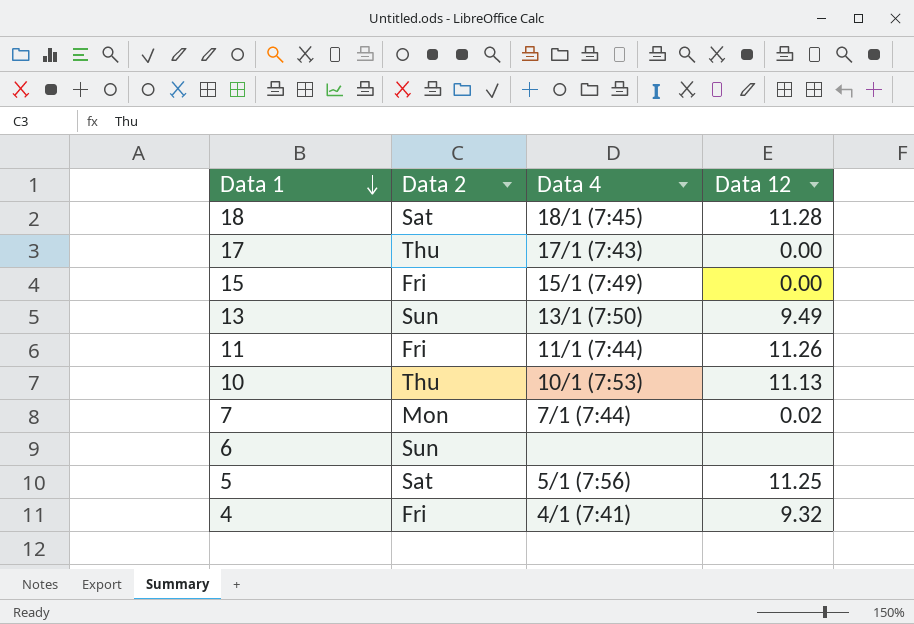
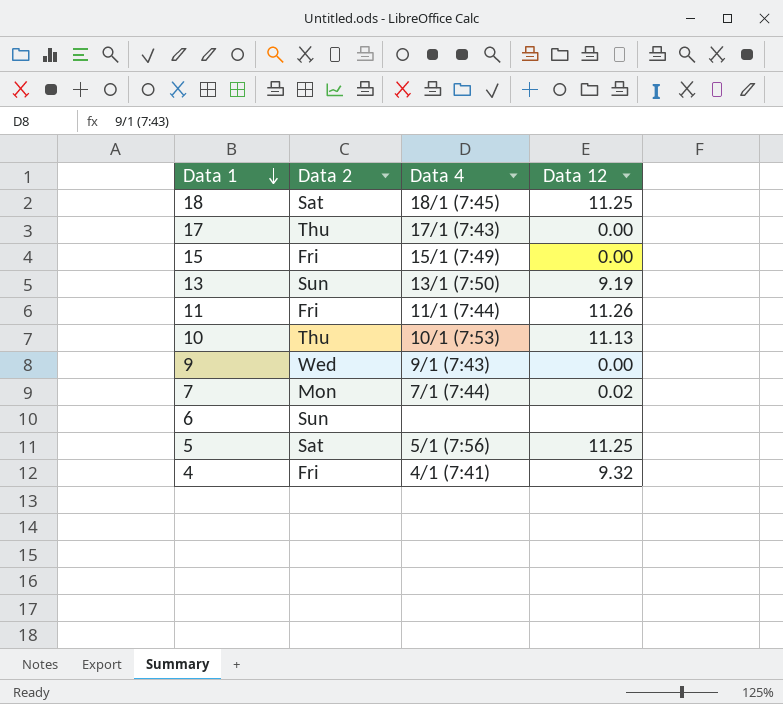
18 | Data 12: 11.28 -> 11.25
13 | Data 12: 9.49 -> 9.19
row 9: none -> Wed | 9/1 (7:43) | 0.00

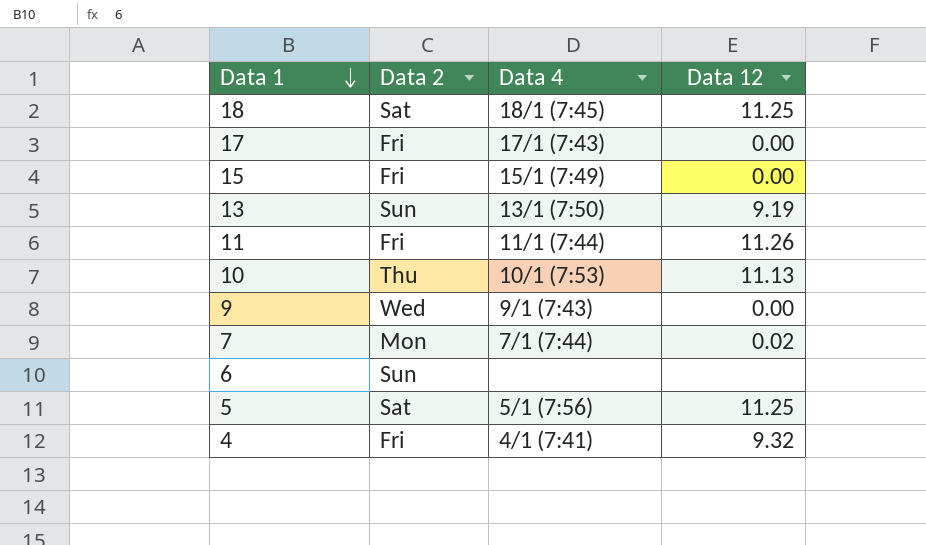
17 | Data 2: Thu -> Fri

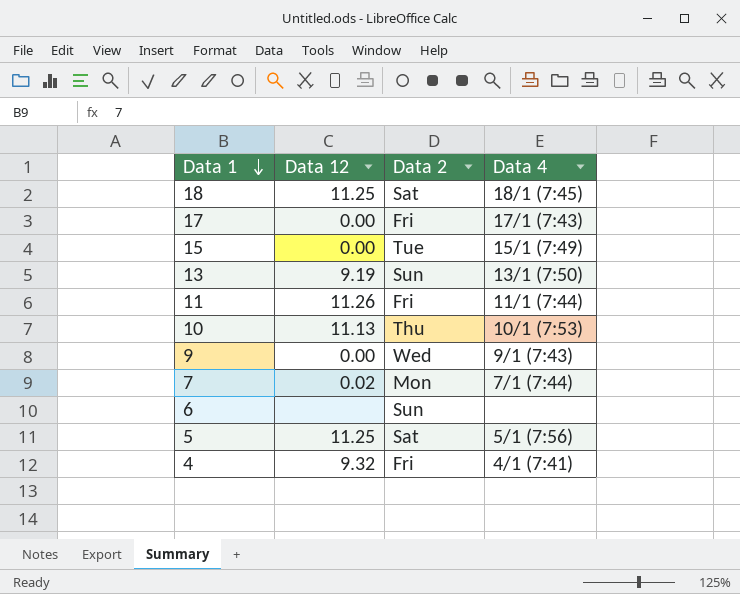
column Data 12 | position: 4 -> 2
15 | Data 2: Fri -> Tue

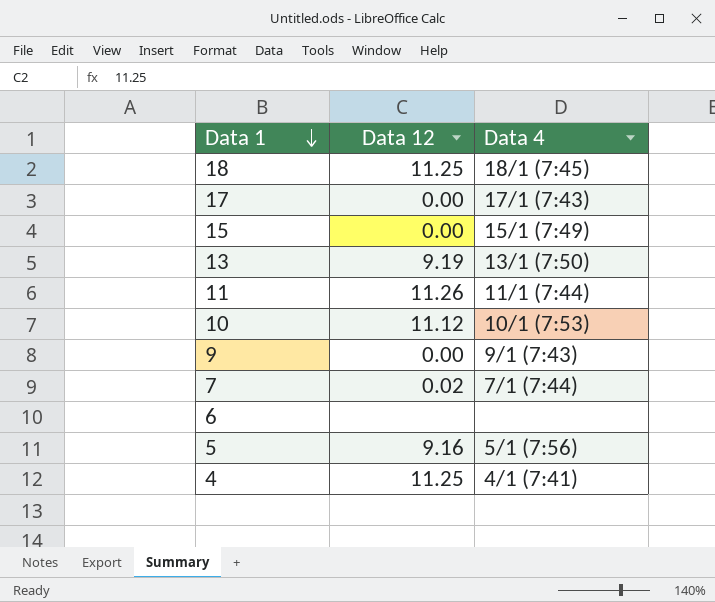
column Data 2 | position: 3 -> none
10 | Data 12: 11.13 -> 11.12
5 | Data 12: 11.25 -> 9.16
4 | Data 12: 9.32 -> 11.25

